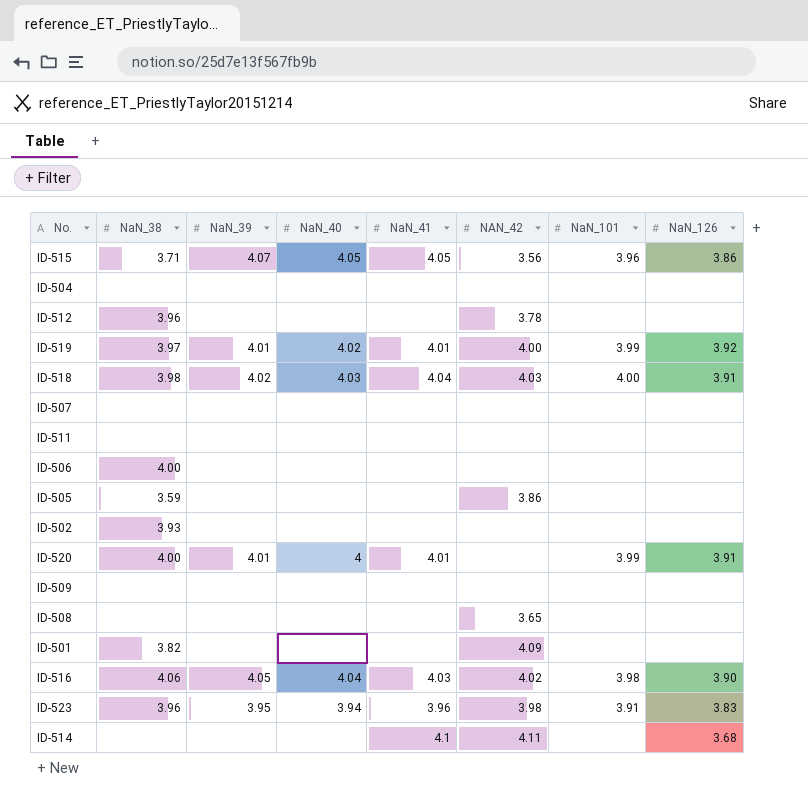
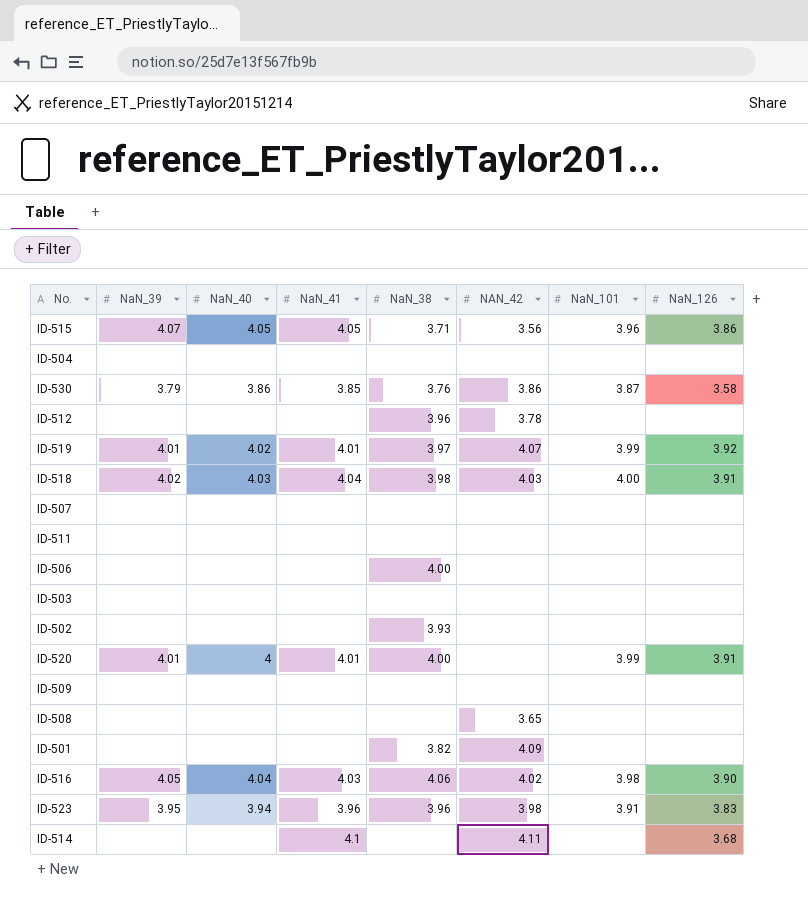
column NaN_38 | position: 2 -> 5
row ID-505: 3.59 | none | none | none | 3.86 | none | none -> none
row ID-530: none -> 3.79 | 3.86 | 3.85 | 3.76 | 3.86 | 3.87 | 3.58
ID-519 | NAN_42: 4.00 -> 4.07
row ID-503: none -> none | none | none | none | none | none | none

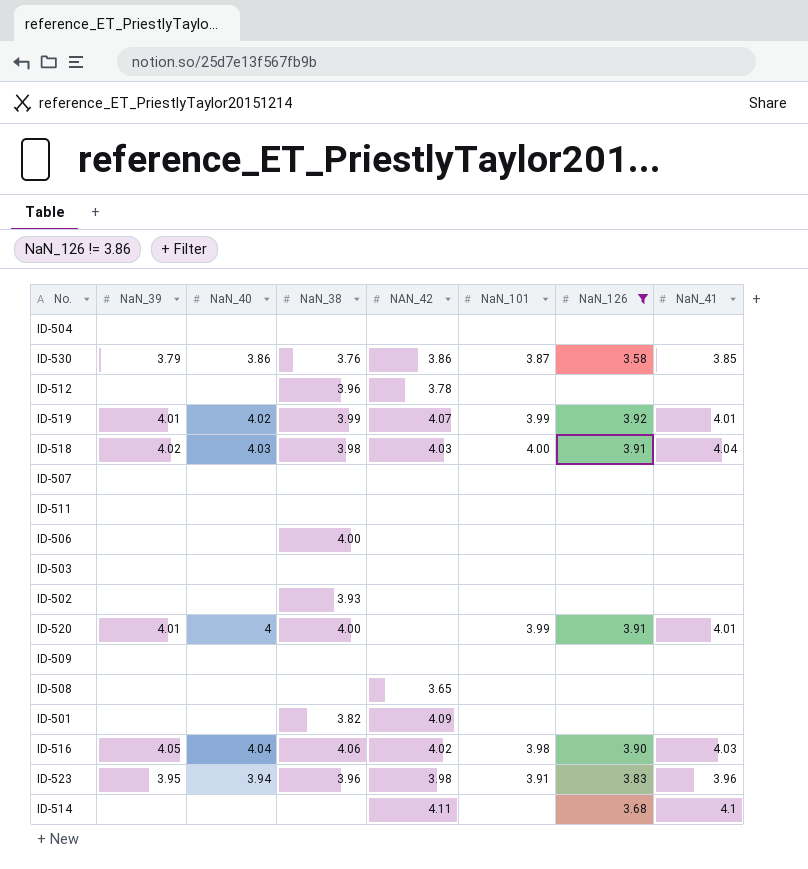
filter: none -> NaN_126 != 3.86
column NaN_41 | position: 4 -> 8
ID-519 | NaN_38: 3.97 -> 3.99

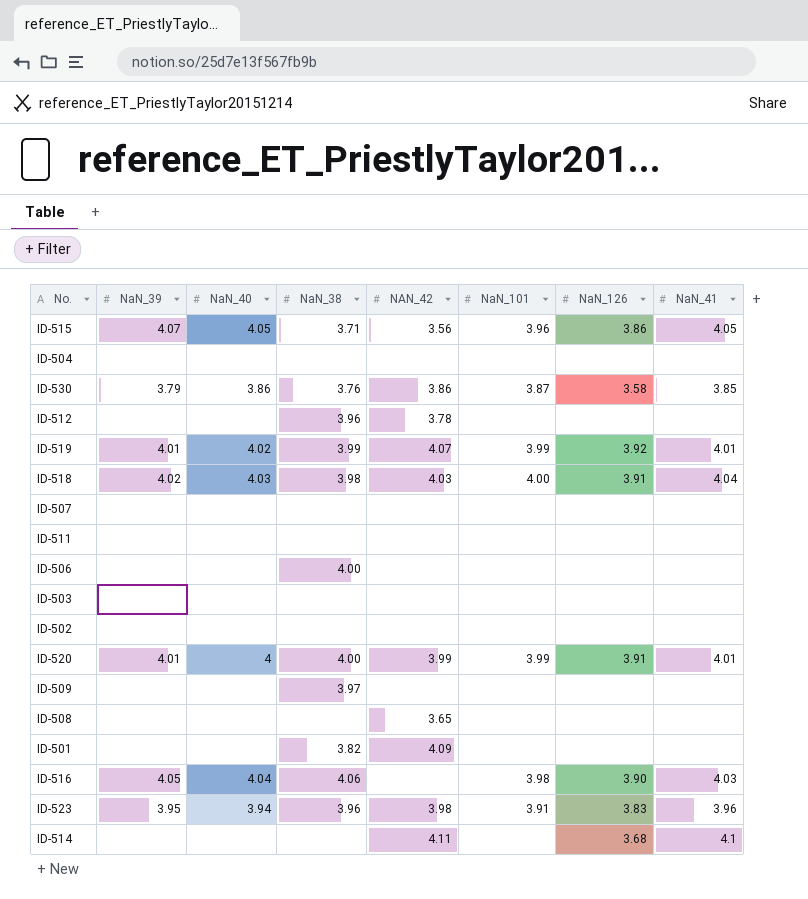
filter: NaN_126 != 3.86 -> none
ID-502 | NaN_38: 3.93 -> none
ID-520 | NAN_42: none -> 3.99
ID-509 | NaN_38: none -> 3.97
ID-516 | NAN_42: 4.02 -> none

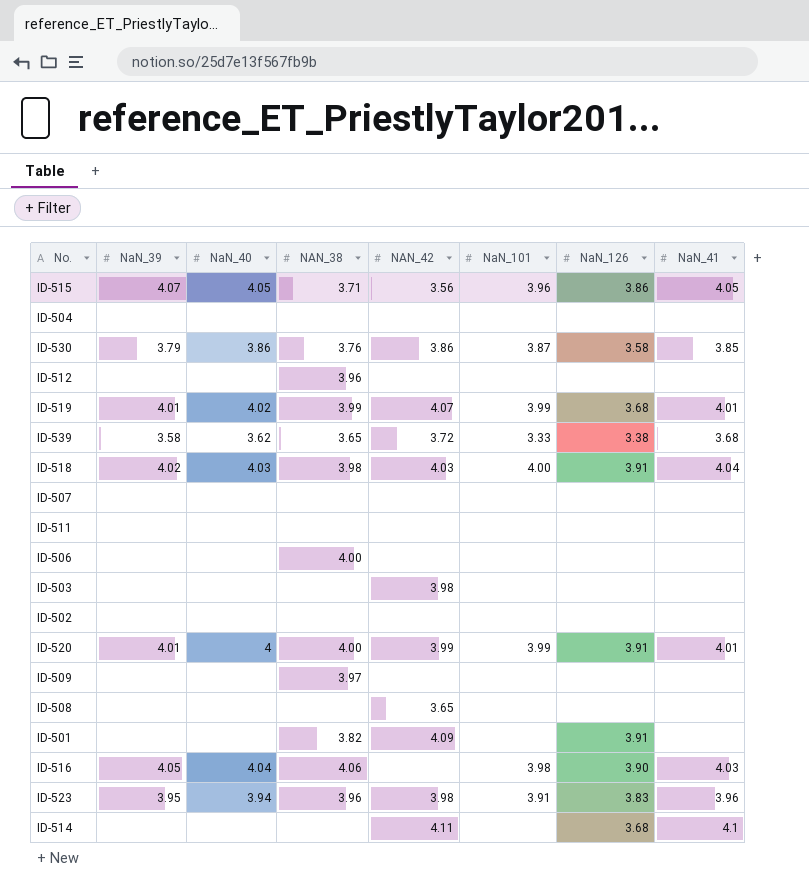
column name: NaN_38 -> NAN_38
ID-512 | NAN_42: 3.78 -> none
ID-519 | NaN_126: 3.92 -> 3.68
row ID-539: none -> 3.58 | 3.62 | 3.65 | 3.72 | 3.33 | 3.38 | 3.68
ID-503 | NAN_42: none -> 3.98
ID-501 | NaN_126: none -> 3.91

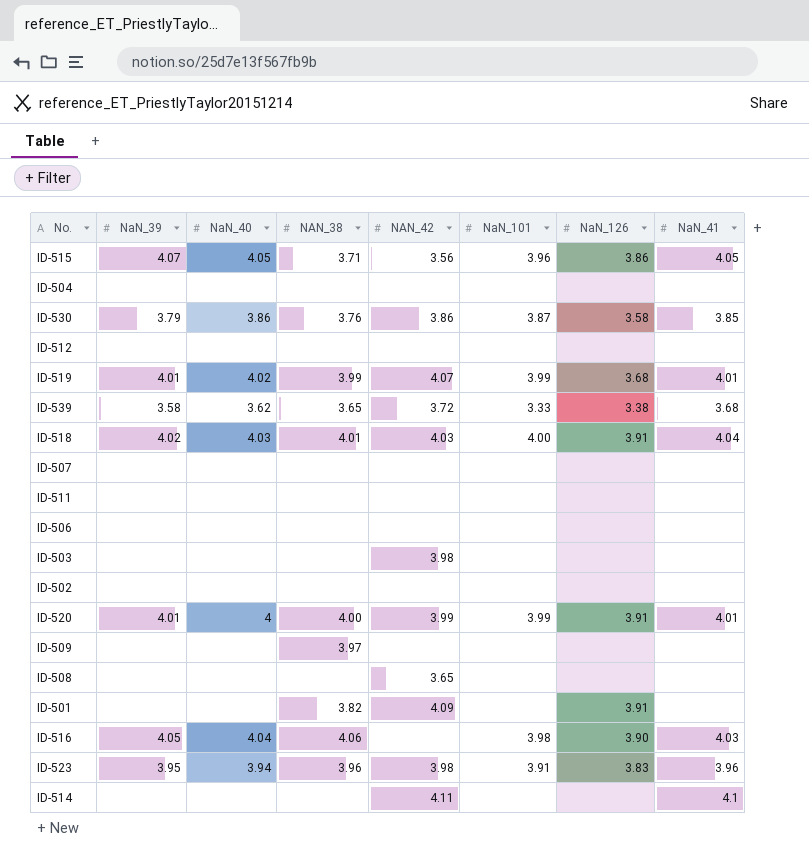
ID-512 | NAN_38: 3.96 -> none
ID-518 | NAN_38: 3.98 -> 4.01
ID-506 | NAN_38: 4.00 -> none
ID-514 | NaN_126: 3.68 -> none

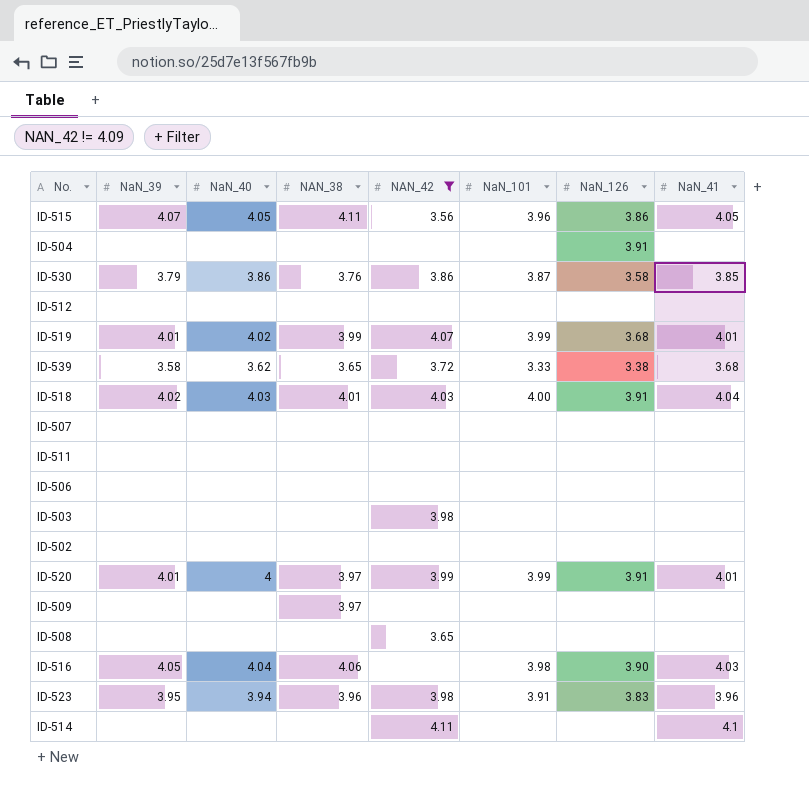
filter: none -> NAN_42 != 4.09
ID-515 | NAN_38: 3.71 -> 4.11
ID-504 | NaN_126: none -> 3.91
ID-520 | NAN_38: 4.00 -> 3.97

